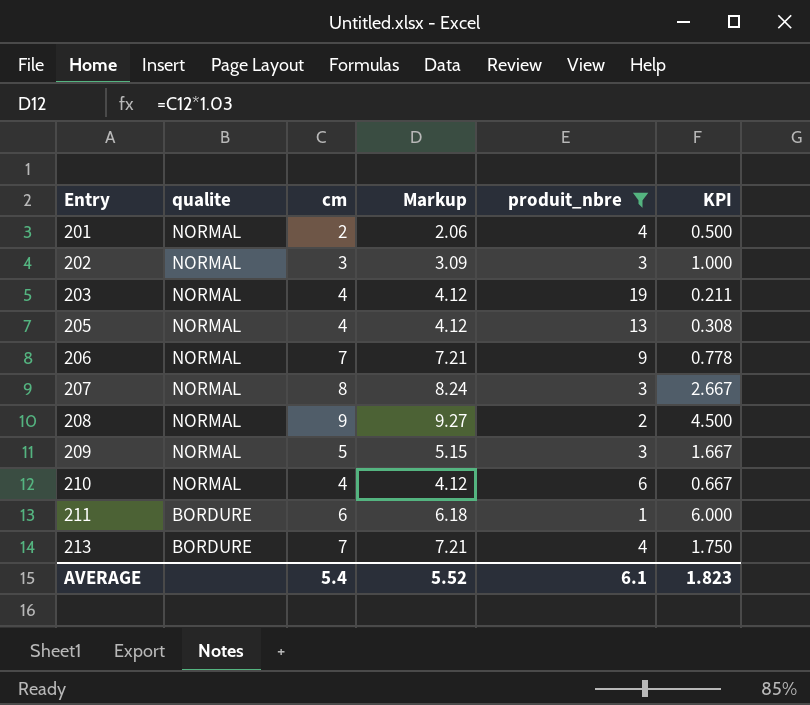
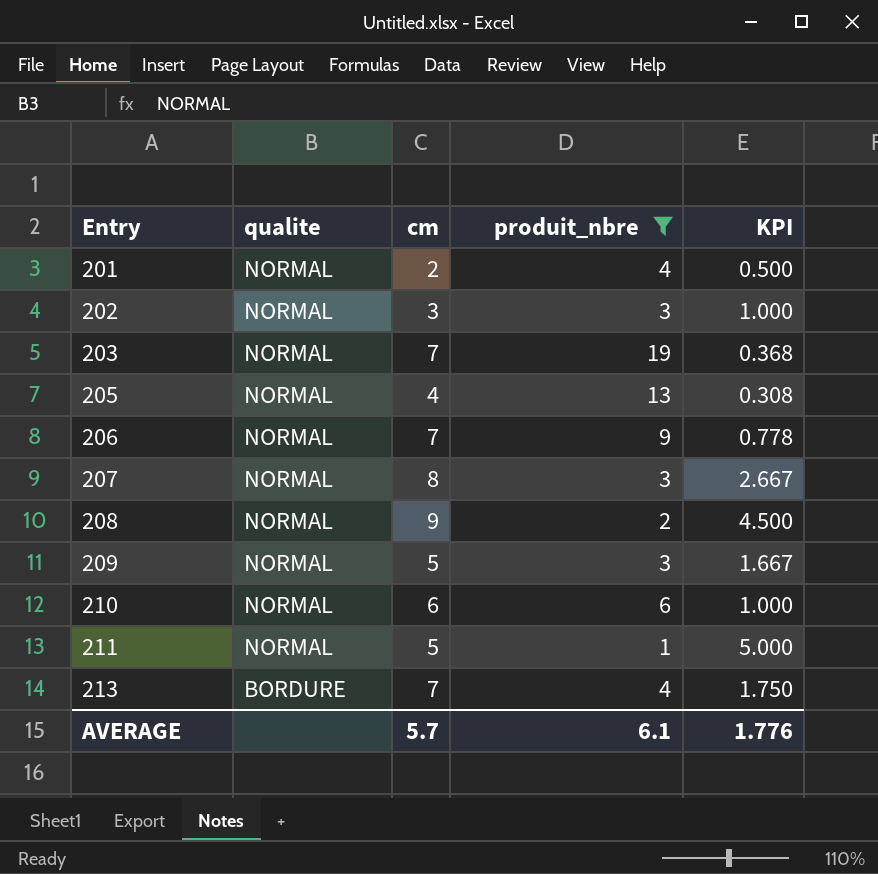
column Markup | formula: [cm] * 1.03 -> none
203 | cm: 4 -> 7
203 | KPI: 0.211 -> 0.368
210 | cm: 4 -> 6
210 | KPI: 0.667 -> 1.000
211 | qualite: BORDURE -> NORMAL
211 | cm: 6 -> 5
211 | KPI: 6.000 -> 5.000
AVERAGE | cm: 5.4 -> 5.7
AVERAGE | KPI: 1.823 -> 1.776

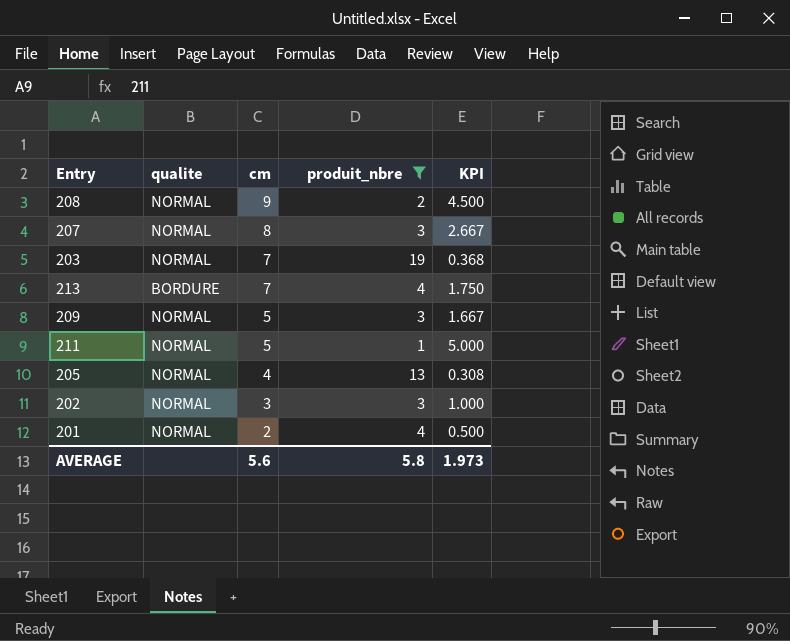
row order: Entry ascending -> cm descending
row 206: NORMAL | 7 | 9 | 0.778 -> none
row 210: NORMAL | 6 | 6 | 1.000 -> none
AVERAGE | cm: 5.7 -> 5.6
AVERAGE | produit_nbre: 6.1 -> 5.8
AVERAGE | KPI: 1.776 -> 1.973

